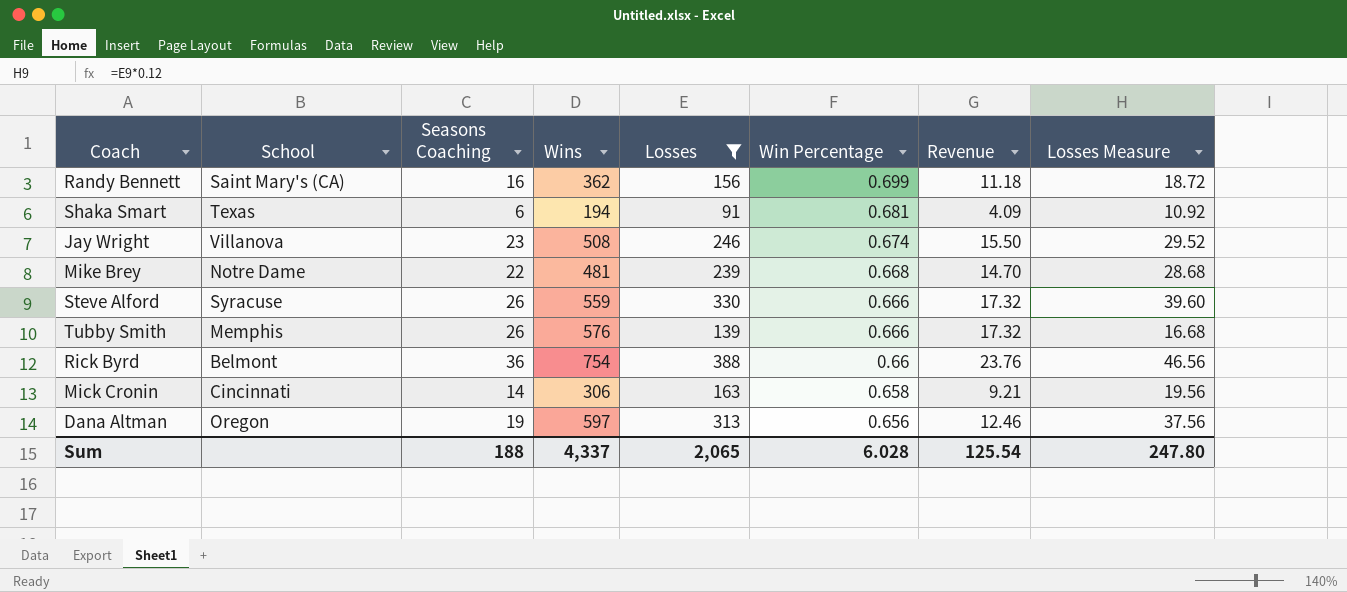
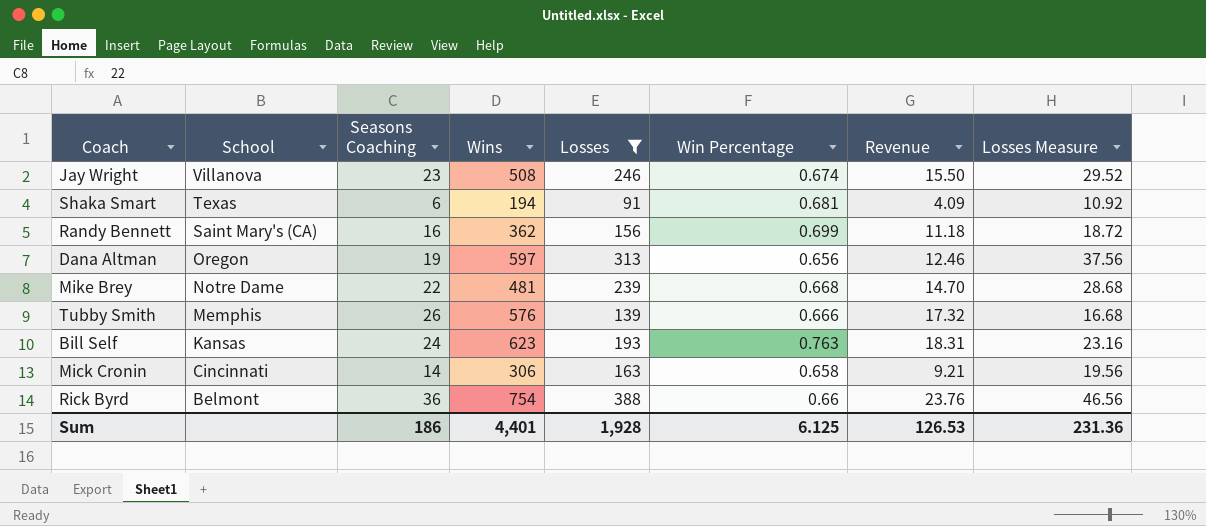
row order: Win Percentage descending -> School descending
row Steve Alford: Syracuse | 26 | 559 | 330 | 0.666 | 17.32 | 39.60 -> none
row Bill Self: none -> Kansas | 24 | 623 | 193 | 0.763 | 18.31 | 23.16
Sum | Seasons Coaching: 188 -> 186
Sum | Wins: 4,337 -> 4,401
Sum | Losses: 2,065 -> 1,928
Sum | Win Percentage: 6.028 -> 6.125
Sum | Revenue: 125.54 -> 126.53
Sum | Losses Measure: 247.80 -> 231.36

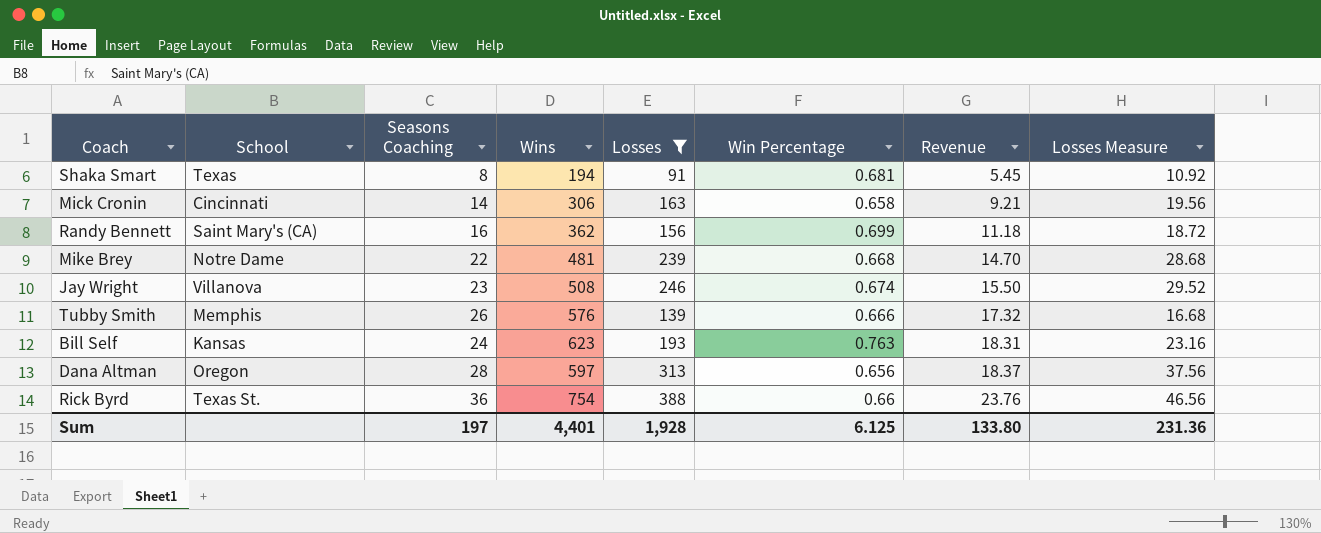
row order: School descending -> Revenue ascending
Shaka Smart | Seasons Coaching: 6 -> 8
Shaka Smart | Revenue: 4.09 -> 5.45
Dana Altman | Seasons Coaching: 19 -> 28
Dana Altman | Revenue: 12.46 -> 18.37
Rick Byrd | School: Belmont -> Texas St.
Sum | Seasons Coaching: 186 -> 197
Sum | Revenue: 126.53 -> 133.80

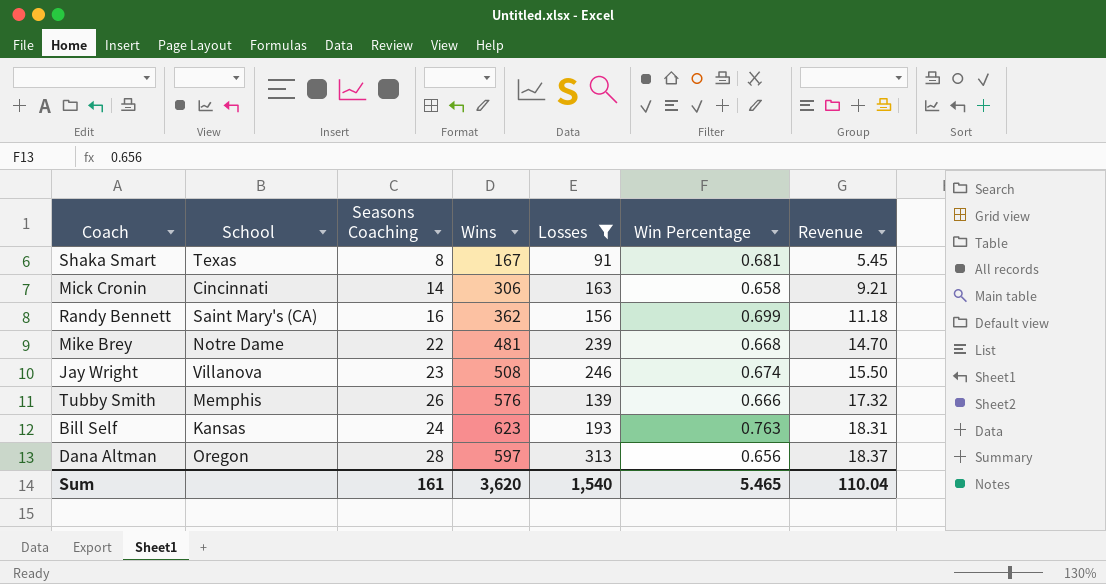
column Losses Measure | formula: [Losses] * 0.12 -> none
row Rick Byrd: Texas St. | 36 | 754 | 388 | 0.66 | 23.76 | 46.56 -> none
Shaka Smart | Wins: 194 -> 167
Sum | Seasons Coaching: 197 -> 161
Sum | Wins: 4,401 -> 3,620
Sum | Losses: 1,928 -> 1,540
Sum | Win Percentage: 6.125 -> 5.465
Sum | Revenue: 133.80 -> 110.04

